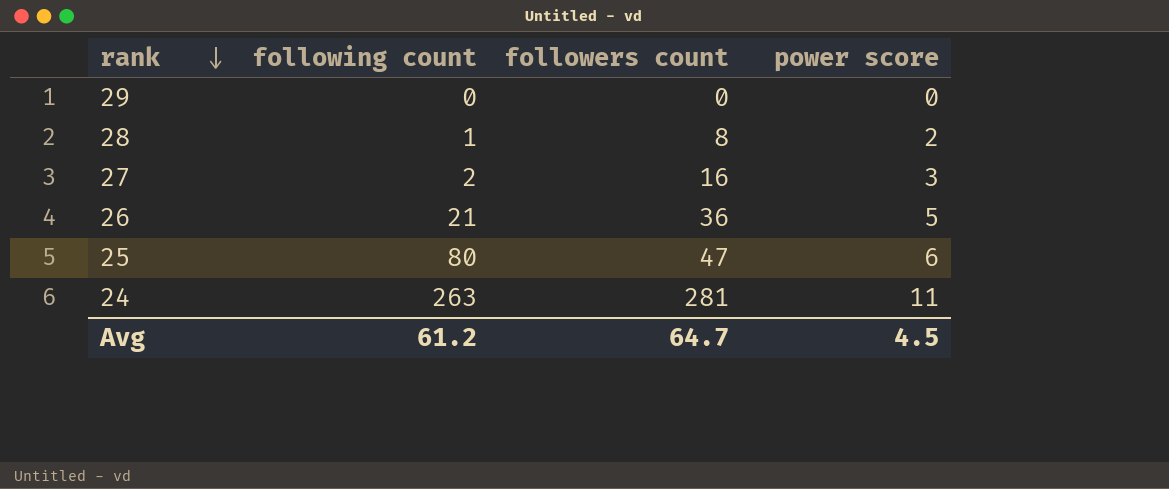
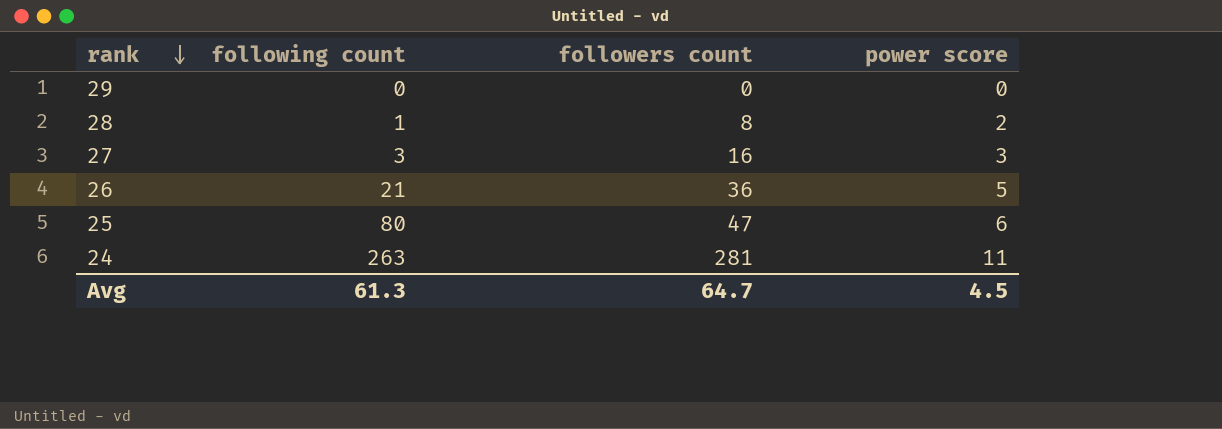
27 | following count: 2 -> 3
Avg | following count: 61.2 -> 61.3

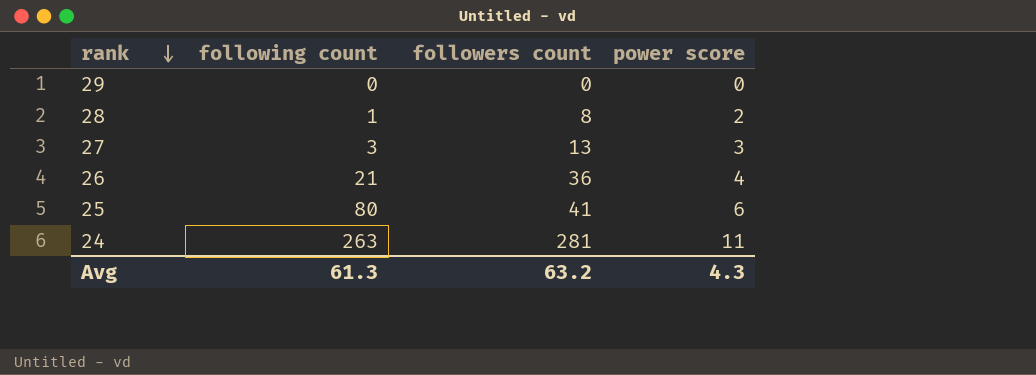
27 | followers count: 16 -> 13
26 | power score: 5 -> 4
25 | followers count: 47 -> 41
Avg | followers count: 64.7 -> 63.2
Avg | power score: 4.5 -> 4.3

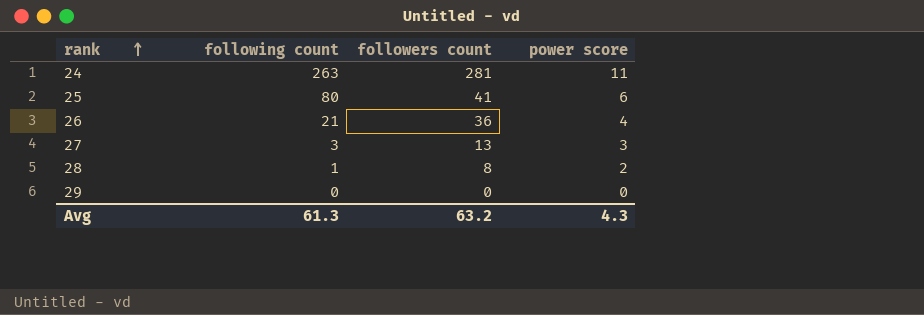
row order: rank descending -> rank ascending

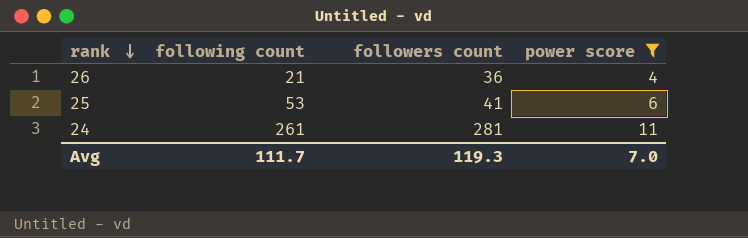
filter: none -> power score >= 4
row order: rank ascending -> rank descending
25 | following count: 80 -> 53
24 | following count: 263 -> 261
Avg | following count: 61.3 -> 111.7
Avg | followers count: 63.2 -> 119.3
Avg | power score: 4.3 -> 7.0

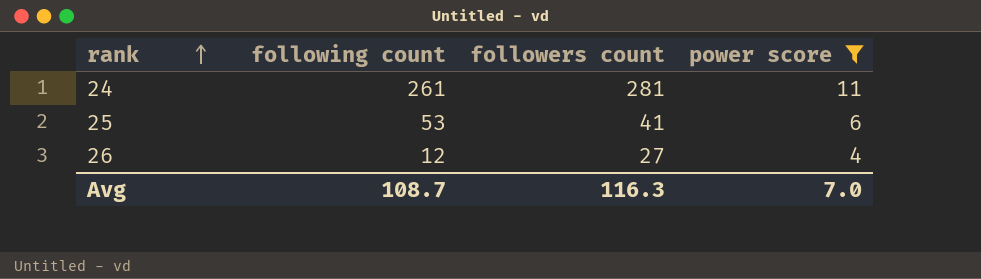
row order: rank descending -> rank ascending
26 | following count: 21 -> 12
26 | followers count: 36 -> 27
Avg | following count: 111.7 -> 108.7
Avg | followers count: 119.3 -> 116.3

